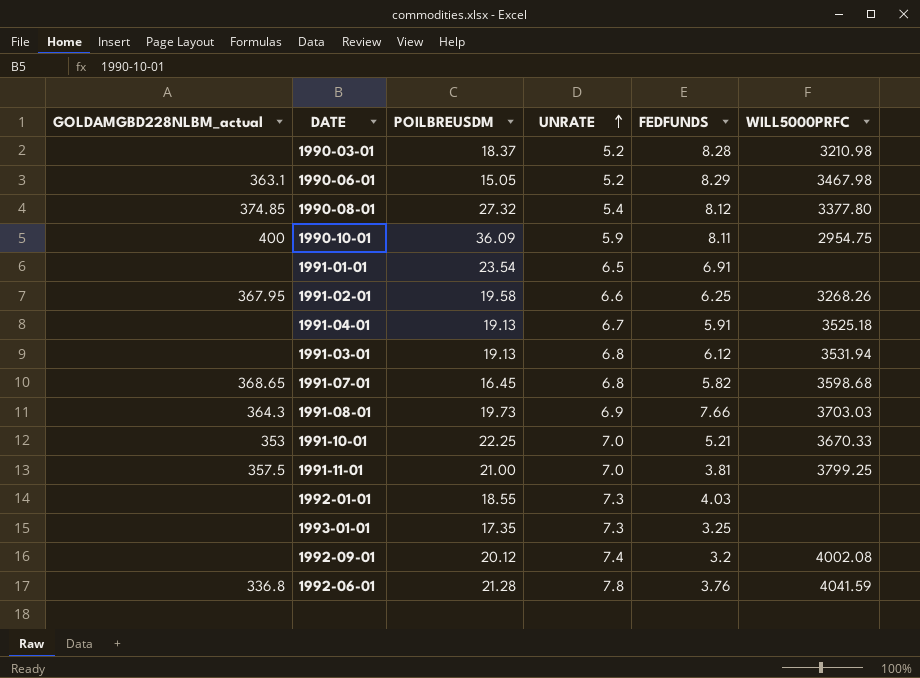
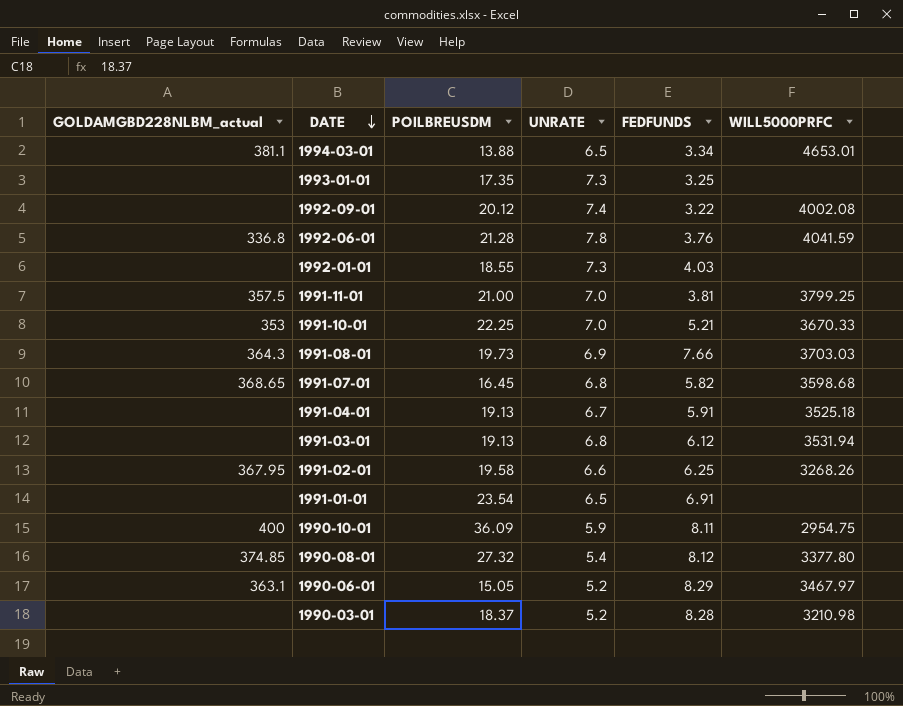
row order: UNRATE ascending -> DATE descending
row 1994-03-01: none -> 381.1 | 13.88 | 6.5 | 3.34 | 4653.01
1992-09-01 | FEDFUNDS: 3.2 -> 3.22
1990-06-01 | WILL5000PRFC: 3467.98 -> 3467.97

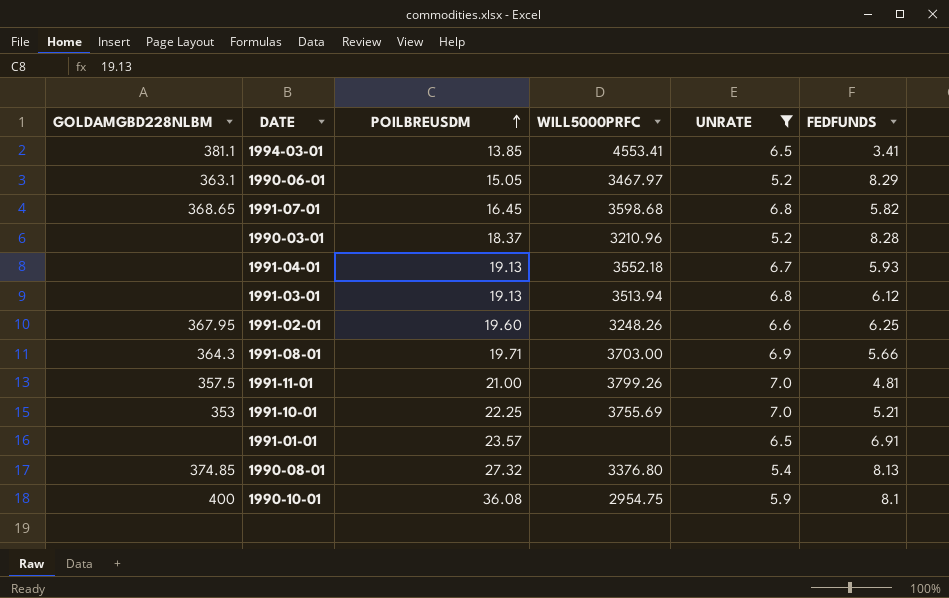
filter: none -> UNRATE <= 7.0
row order: DATE descending -> POILBREUSDM ascending
column name: GOLDAMGBD228NLBM_actual -> GOLDAMGBD228NLBM
column WILL5000PRFC | position: 6 -> 4
1994-03-01 | POILBREUSDM: 13.88 -> 13.85
1994-03-01 | WILL5000PRFC: 4653.01 -> 4553.41
1994-03-01 | FEDFUNDS: 3.34 -> 3.41
1990-03-01 | WILL5000PRFC: 3210.98 -> 3210.96
1991-04-01 | WILL5000PRFC: 3525.18 -> 3552.18
1991-04-01 | FEDFUNDS: 5.91 -> 5.93
1991-03-01 | WILL5000PRFC: 3531.94 -> 3513.94
1991-02-01 | POILBREUSDM: 19.58 -> 19.60
1991-02-01 | WILL5000PRFC: 3268.26 -> 3248.26
1991-08-01 | POILBREUSDM: 19.73 -> 19.71
1991-08-01 | WILL5000PRFC: 3703.03 -> 3703.00
1991-08-01 | FEDFUNDS: 7.66 -> 5.66
1991-11-01 | WILL5000PRFC: 3799.25 -> 3799.26
1991-11-01 | FEDFUNDS: 3.81 -> 4.81
1991-10-01 | WILL5000PRFC: 3670.33 -> 3755.69
1991-01-01 | POILBREUSDM: 23.54 -> 23.57
1990-08-01 | WILL5000PRFC: 3377.80 -> 3376.80
1990-08-01 | FEDFUNDS: 8.12 -> 8.13
1990-10-01 | POILBREUSDM: 36.09 -> 36.08
1990-10-01 | FEDFUNDS: 8.11 -> 8.1

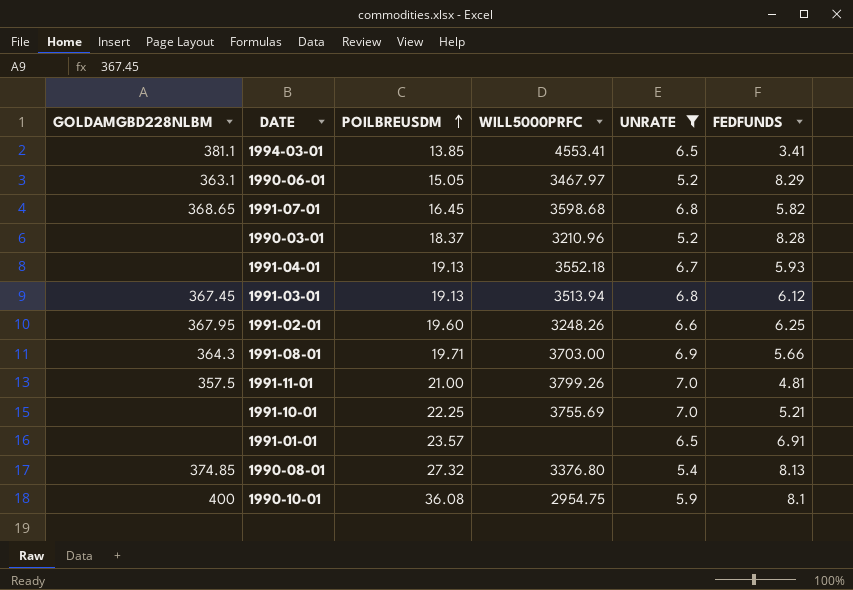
1991-03-01 | GOLDAMGBD228NLBM: none -> 367.45
1991-10-01 | GOLDAMGBD228NLBM: 353 -> none

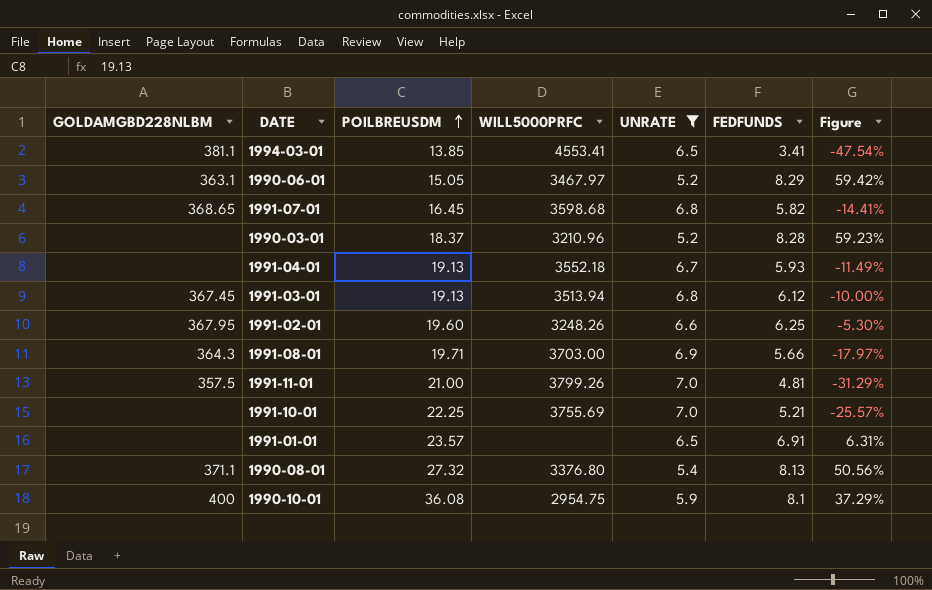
column Figure | formula: none -> ([FEDFUNDS] - [UNRATE]) / [UNRATE]
1990-08-01 | GOLDAMGBD228NLBM: 374.85 -> 371.1

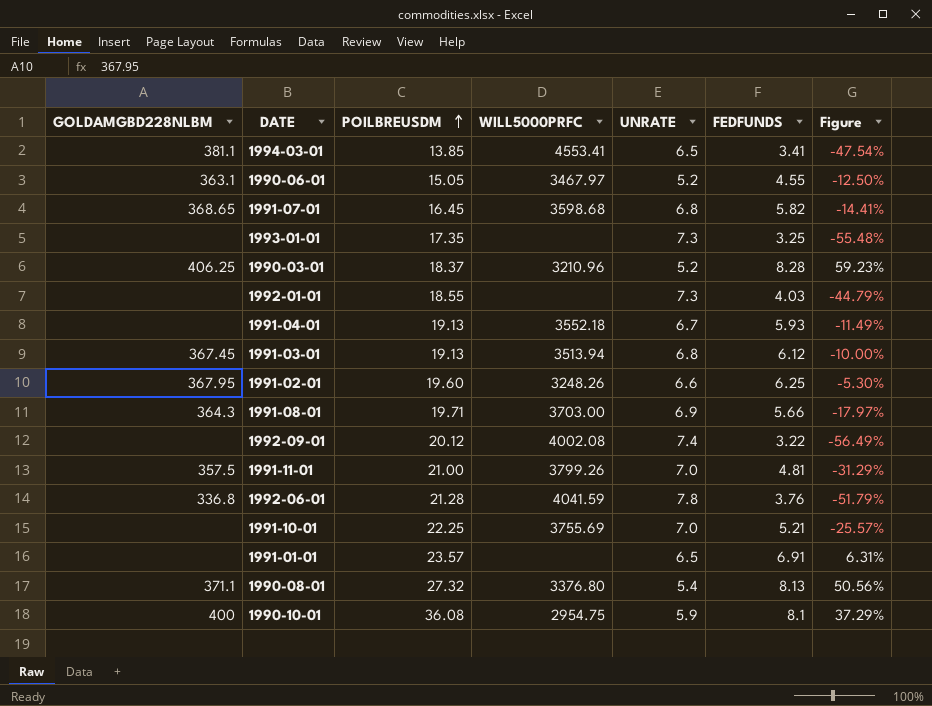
filter: UNRATE <= 7.0 -> none
1990-06-01 | FEDFUNDS: 8.29 -> 4.55
1990-06-01 | Figure: 59.42% -> -12.50%
1990-03-01 | GOLDAMGBD228NLBM: none -> 406.25

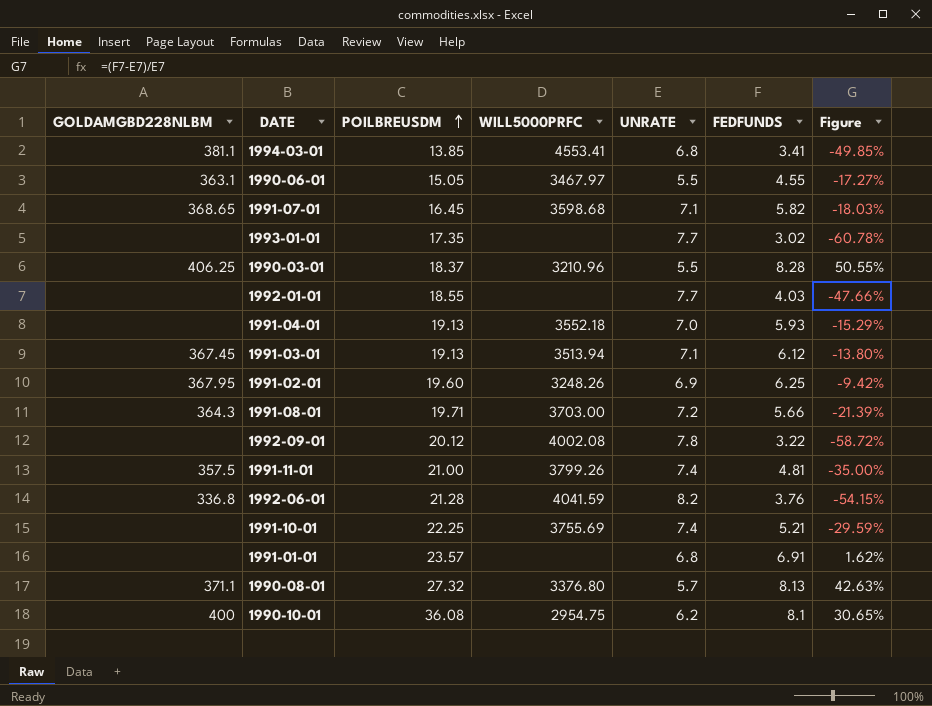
1994-03-01 | UNRATE: 6.5 -> 6.8
1994-03-01 | Figure: -47.54% -> -49.85%
1990-06-01 | UNRATE: 5.2 -> 5.5
1990-06-01 | Figure: -12.50% -> -17.27%
1991-07-01 | UNRATE: 6.8 -> 7.1
1991-07-01 | Figure: -14.41% -> -18.03%
1993-01-01 | UNRATE: 7.3 -> 7.7
1993-01-01 | FEDFUNDS: 3.25 -> 3.02
1993-01-01 | Figure: -55.48% -> -60.78%
1990-03-01 | UNRATE: 5.2 -> 5.5
1990-03-01 | Figure: 59.23% -> 50.55%
1992-01-01 | UNRATE: 7.3 -> 7.7
1992-01-01 | Figure: -44.79% -> -47.66%
1991-04-01 | UNRATE: 6.7 -> 7.0
1991-04-01 | Figure: -11.49% -> -15.29%
1991-03-01 | UNRATE: 6.8 -> 7.1
1991-03-01 | Figure: -10.00% -> -13.80%
1991-02-01 | UNRATE: 6.6 -> 6.9
1991-02-01 | Figure: -5.30% -> -9.42%
1991-08-01 | UNRATE: 6.9 -> 7.2
1991-08-01 | Figure: -17.97% -> -21.39%
1992-09-01 | UNRATE: 7.4 -> 7.8
1992-09-01 | Figure: -56.49% -> -58.72%
1991-11-01 | UNRATE: 7.0 -> 7.4
1991-11-01 | Figure: -31.29% -> -35.00%
1992-06-01 | UNRATE: 7.8 -> 8.2
1992-06-01 | Figure: -51.79% -> -54.15%
1991-10-01 | UNRATE: 7.0 -> 7.4
1991-10-01 | Figure: -25.57% -> -29.59%
1991-01-01 | UNRATE: 6.5 -> 6.8
1991-01-01 | Figure: 6.31% -> 1.62%
1990-08-01 | UNRATE: 5.4 -> 5.7
1990-08-01 | Figure: 50.56% -> 42.63%
1990-10-01 | UNRATE: 5.9 -> 6.2
1990-10-01 | Figure: 37.29% -> 30.65%

